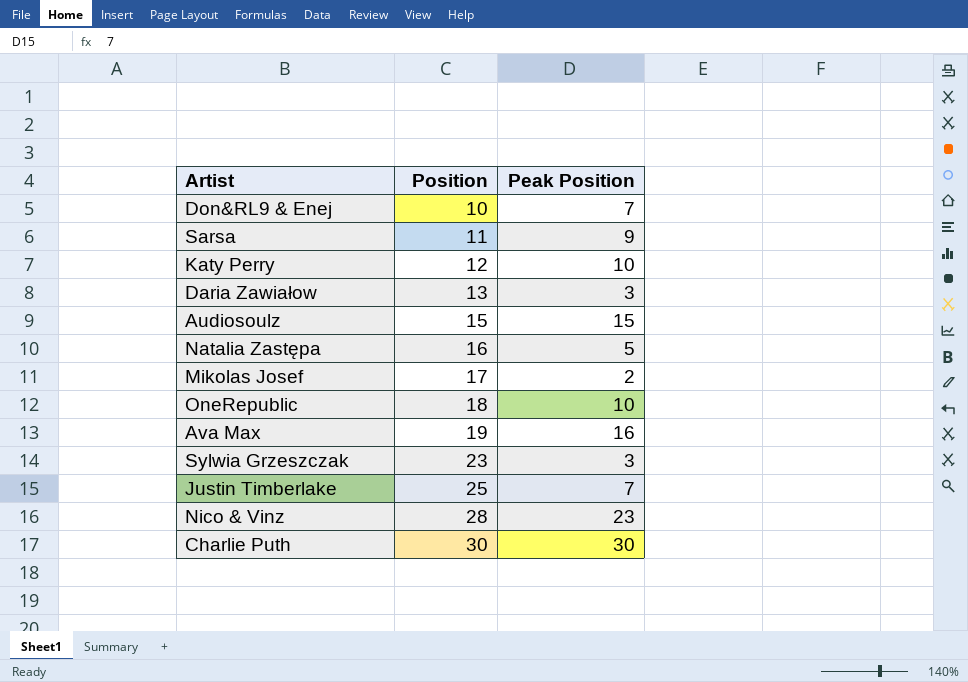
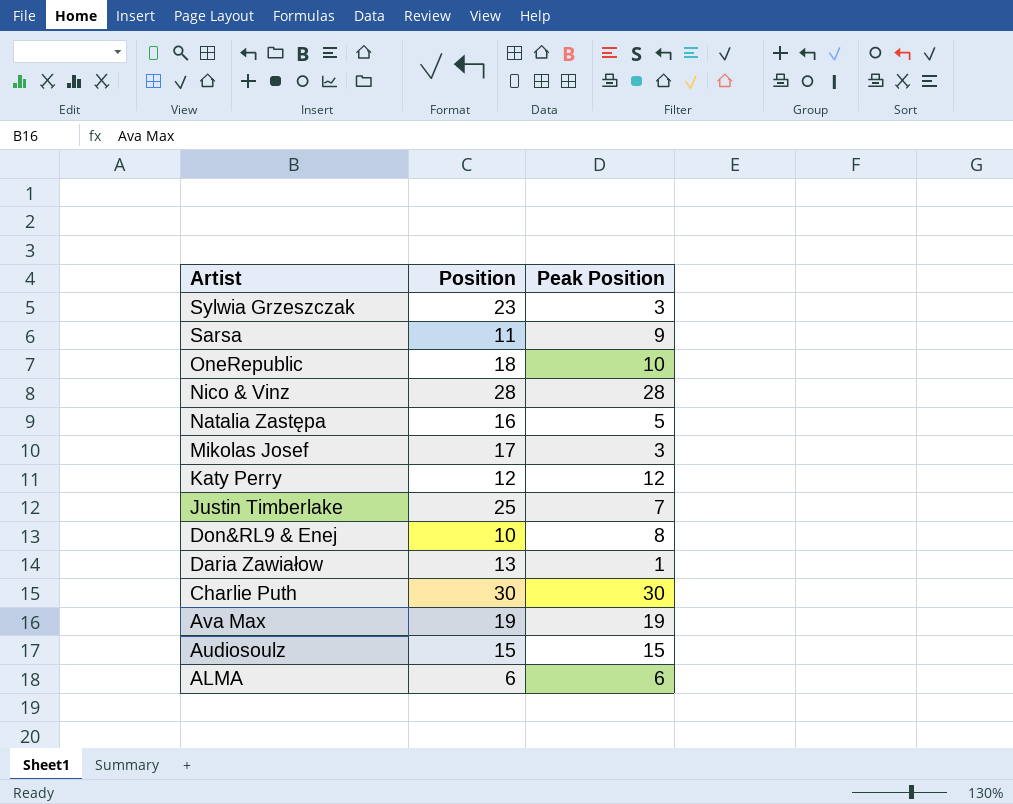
row order: Position ascending -> Artist descending
Nico & Vinz | Peak Position: 23 -> 28
Mikolas Josef | Peak Position: 2 -> 3
Katy Perry | Peak Position: 10 -> 12
Don&RL9 & Enej | Peak Position: 7 -> 8
Daria Zawiałow | Peak Position: 3 -> 1
Ava Max | Peak Position: 16 -> 19
row ALMA: none -> 6 | 6

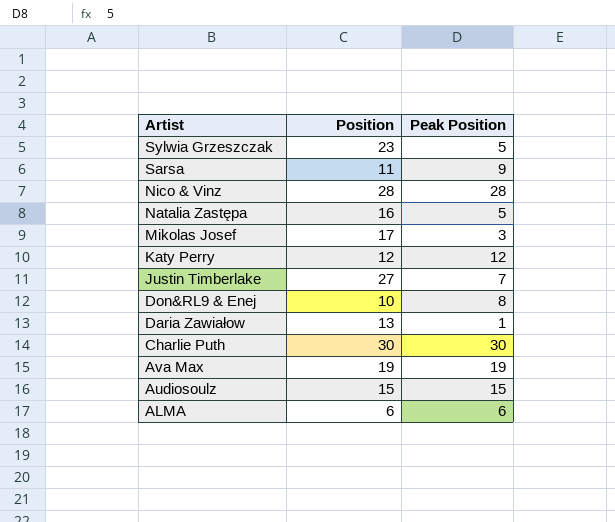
row OneRepublic: 18 | 10 -> none
Sylwia Grzeszczak | Peak Position: 3 -> 5
Justin Timberlake | Position: 25 -> 27

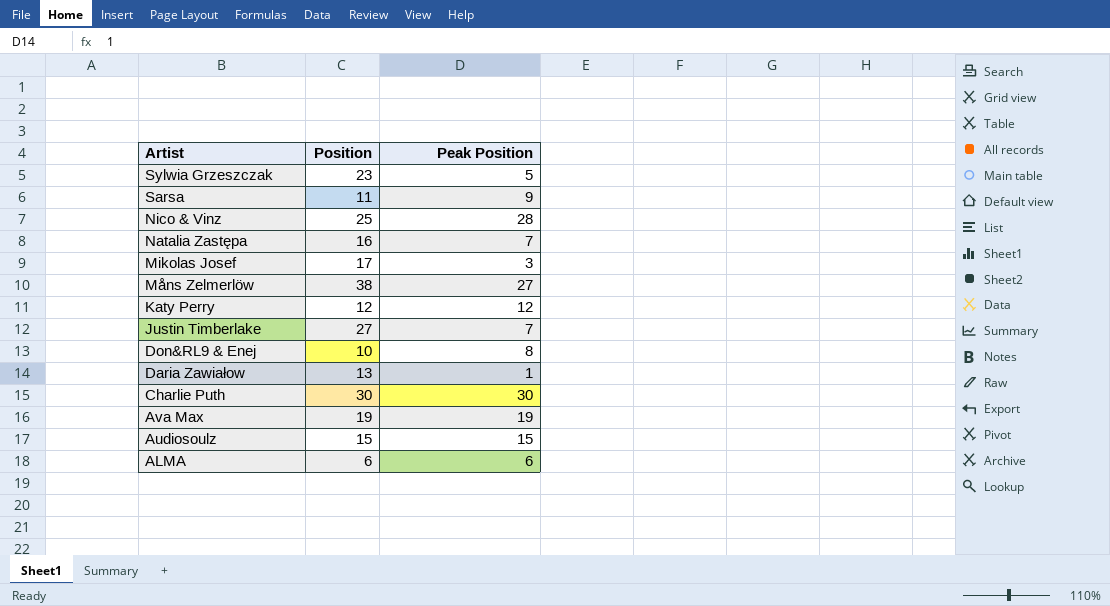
Nico & Vinz | Position: 28 -> 25
Natalia Zastępa | Peak Position: 5 -> 7
row Måns Zelmerlöw: none -> 38 | 27

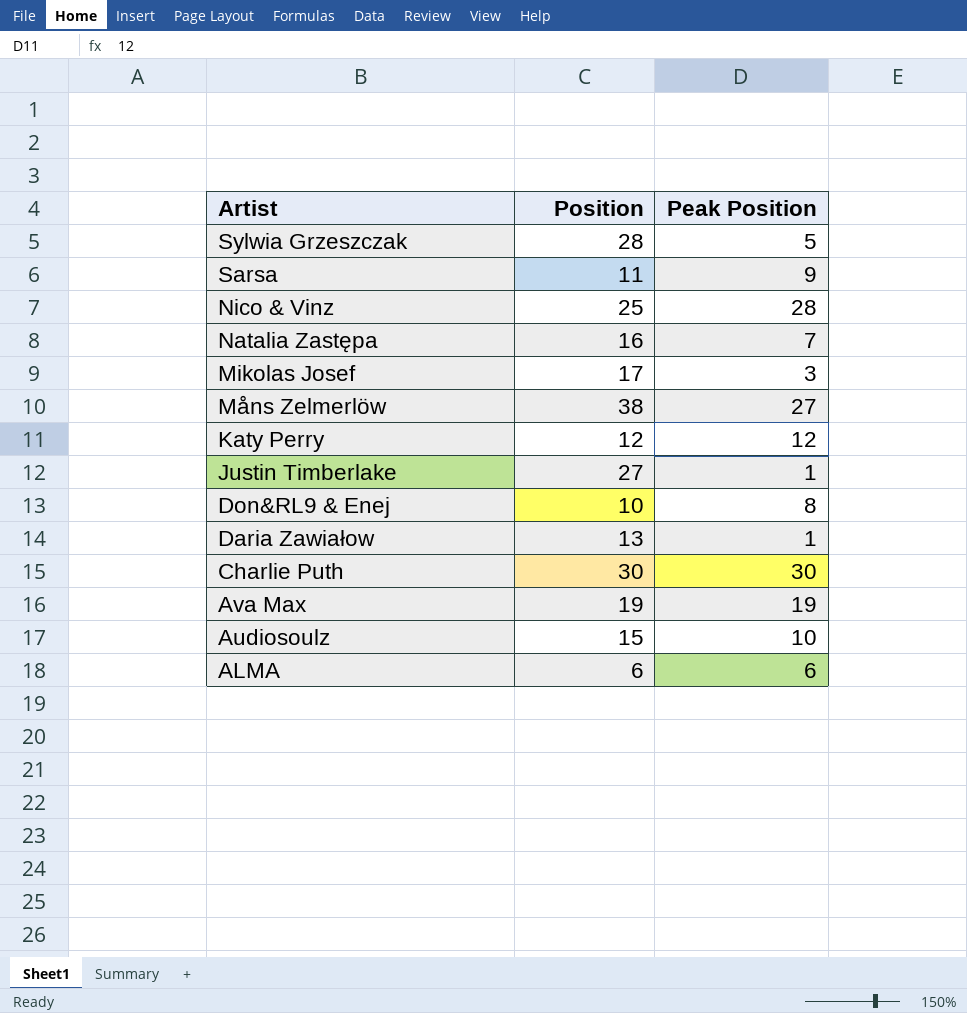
Sylwia Grzeszczak | Position: 23 -> 28
Justin Timberlake | Peak Position: 7 -> 1
Audiosoulz | Peak Position: 15 -> 10

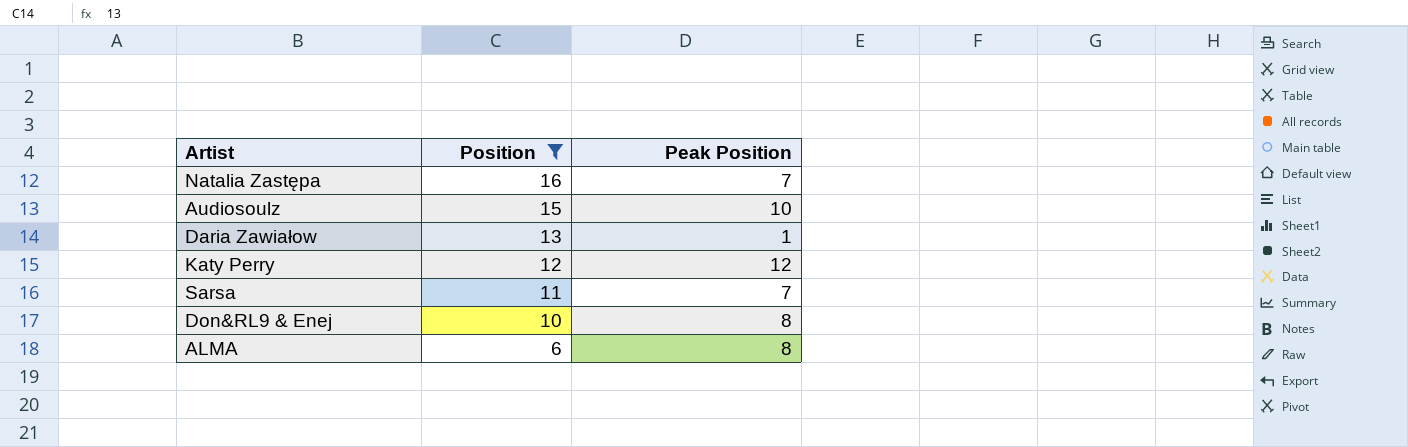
filter: none -> Position <= 16
row order: Artist descending -> Position descending
Sarsa | Peak Position: 9 -> 7
ALMA | Peak Position: 6 -> 8

